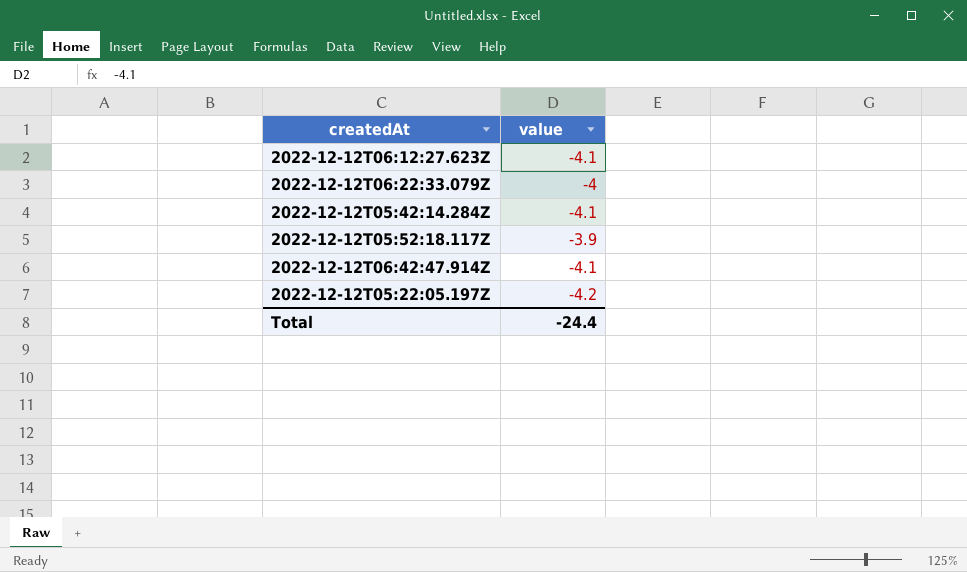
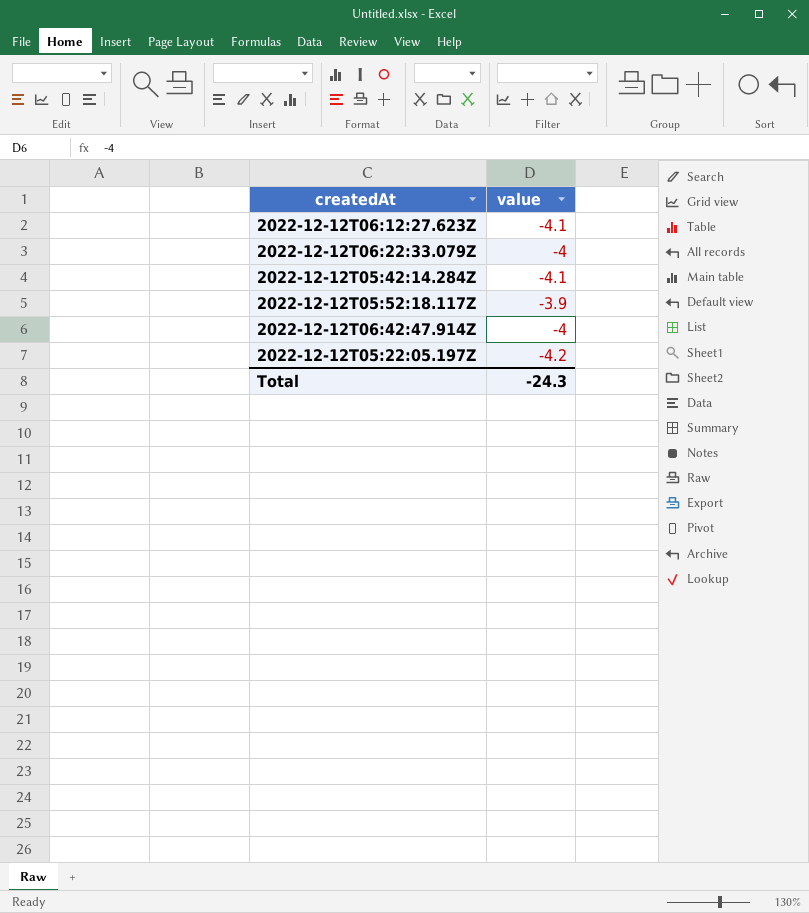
2022-12-12T06:42:47.914Z | value: -4.1 -> -4
Total | value: -24.4 -> -24.3

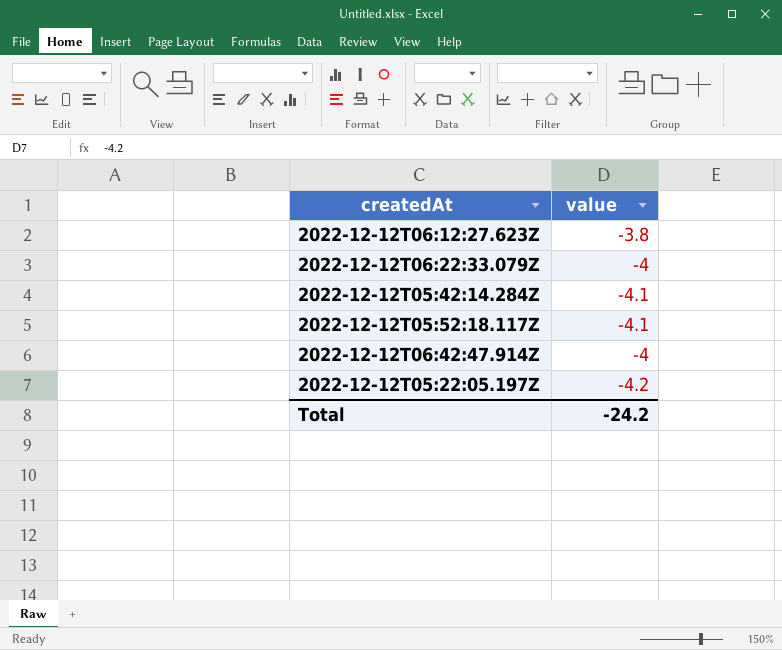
2022-12-12T06:12:27.623Z | value: -4.1 -> -3.8
2022-12-12T05:52:18.117Z | value: -3.9 -> -4.1
Total | value: -24.3 -> -24.2

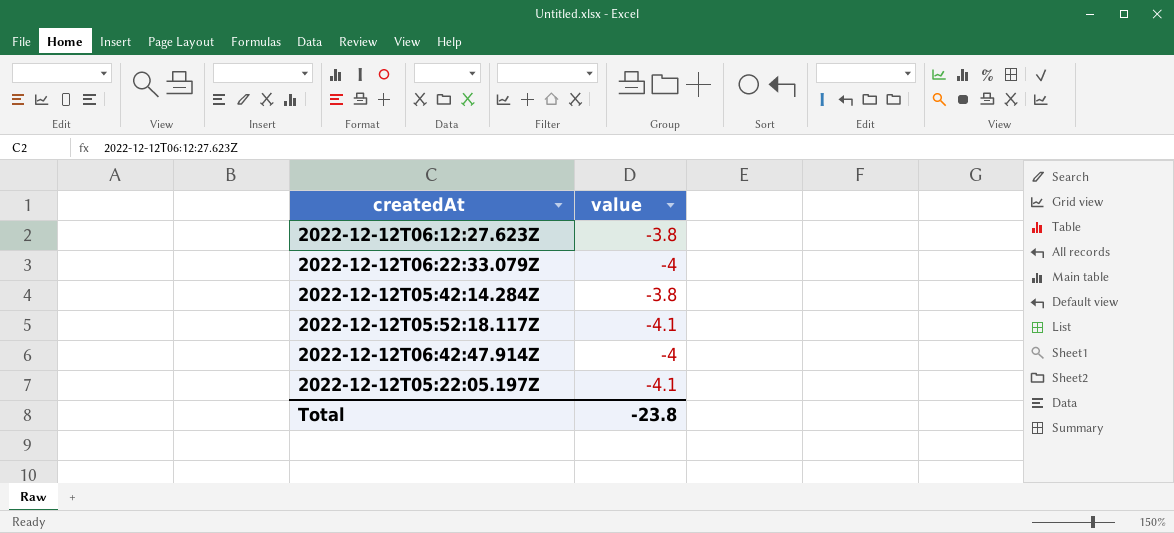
2022-12-12T05:42:14.284Z | value: -4.1 -> -3.8
2022-12-12T05:22:05.197Z | value: -4.2 -> -4.1
Total | value: -24.2 -> -23.8

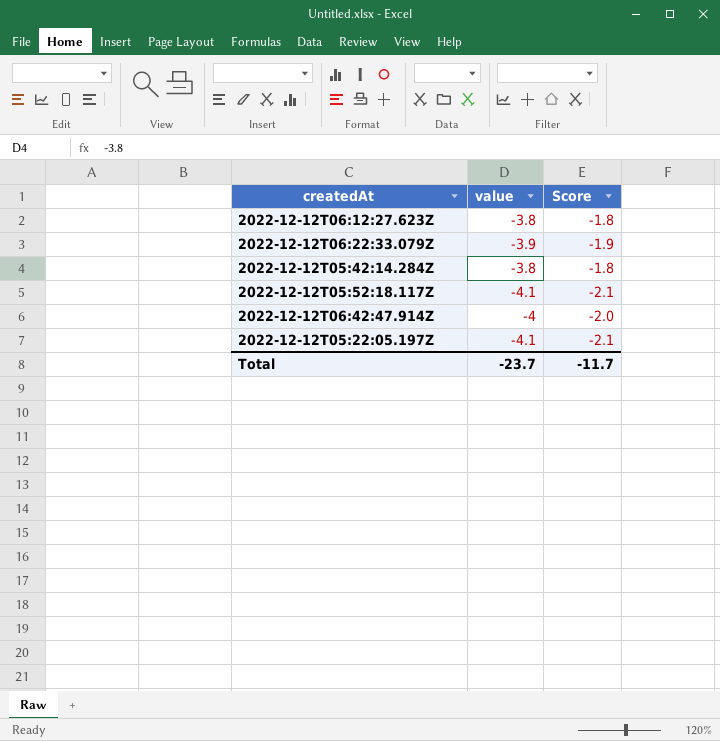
column Score | formula: none -> [value] + 2
2022-12-12T06:22:33.079Z | value: -4 -> -3.9
Total | value: -23.8 -> -23.7

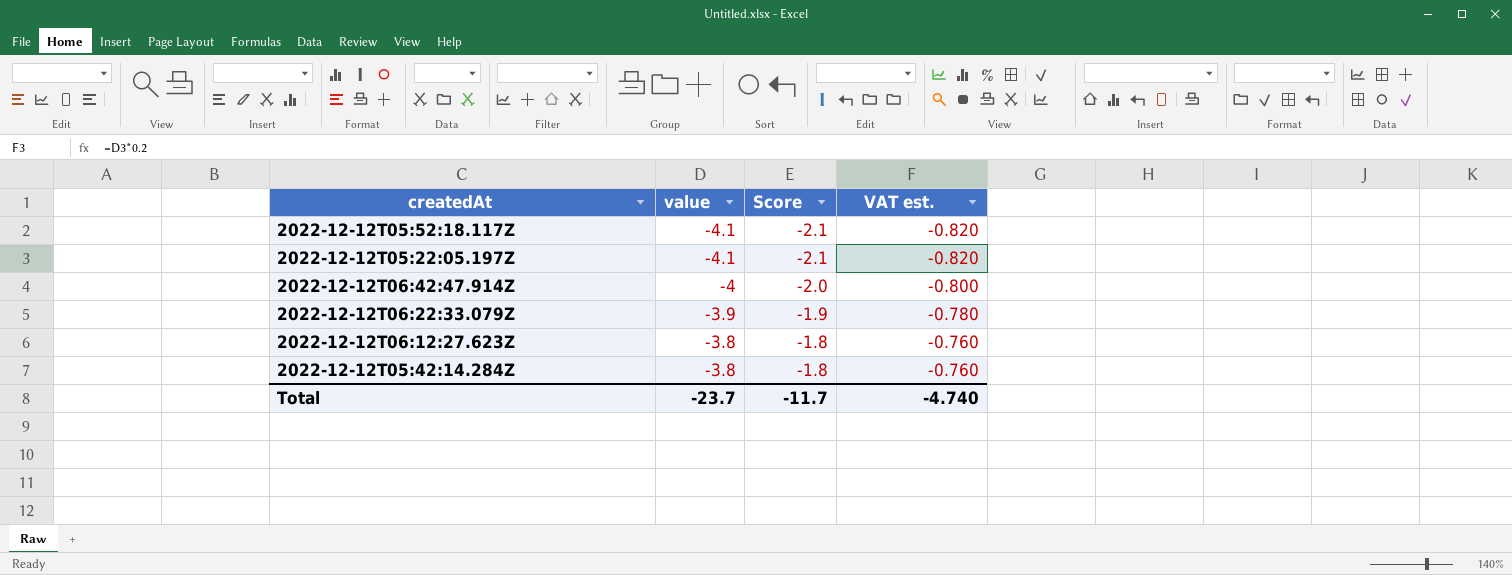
row order: none -> value ascending
column VAT est. | formula: none -> [value] * 0.2

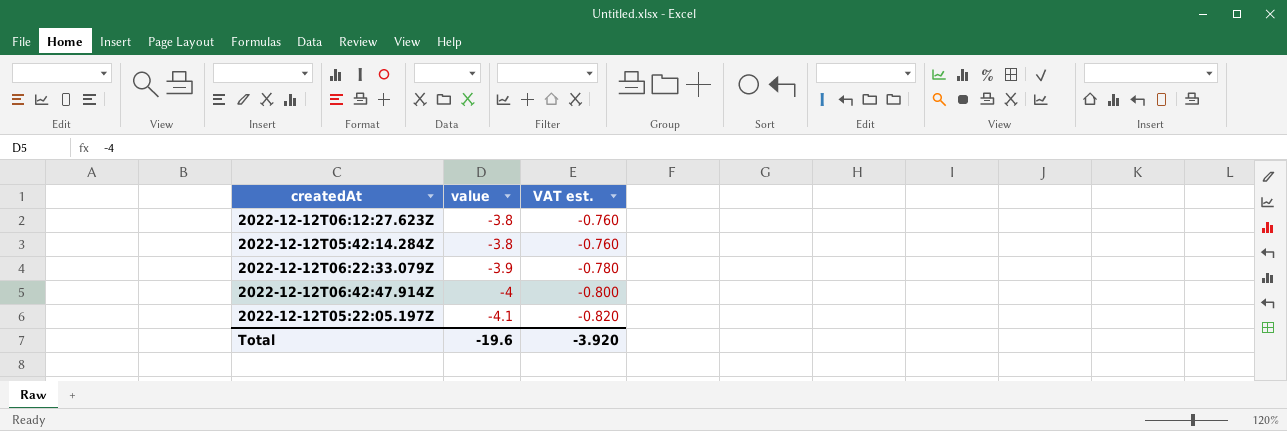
row order: value ascending -> value descending
column Score | formula: [value] + 2 -> none
row 2022-12-12T05:52:18.117Z: -4.1 | -2.1 | -0.820 -> none
Total | value: -23.7 -> -19.6
Total | VAT est.: -4.740 -> -3.920

